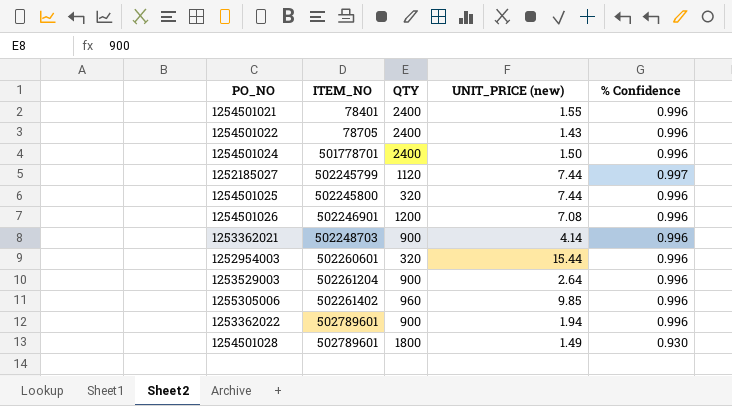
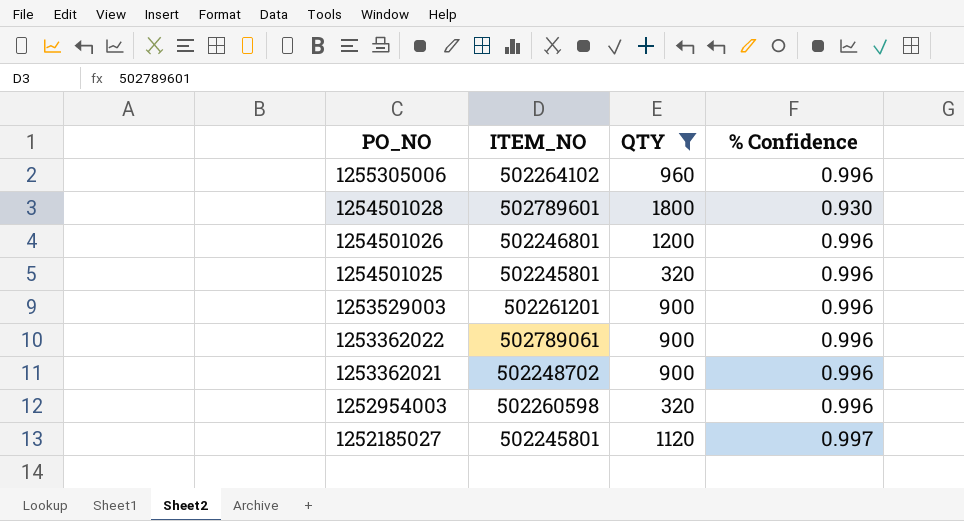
filter: none -> QTY != 2400
row order: ITEM_NO ascending -> PO_NO descending
column UNIT_PRICE (new) | position: 4 -> none
1255305006 | ITEM_NO: 502261402 -> 502264102
1254501026 | ITEM_NO: 502246901 -> 502246801
1254501025 | ITEM_NO: 502245800 -> 502245801
1253529003 | ITEM_NO: 502261204 -> 502261201
1253362022 | ITEM_NO: 502789601 -> 502789061
1253362021 | ITEM_NO: 502248703 -> 502248702
1252954003 | ITEM_NO: 502260601 -> 502260598
1252185027 | ITEM_NO: 502245799 -> 502245801

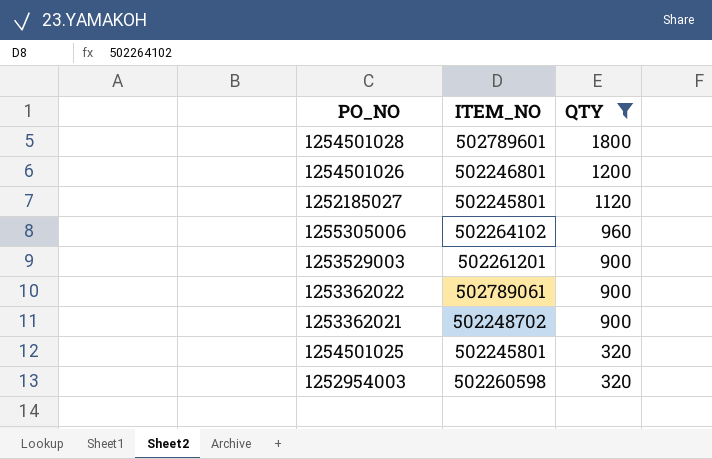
row order: PO_NO descending -> QTY descending
column % Confidence | position: 4 -> none

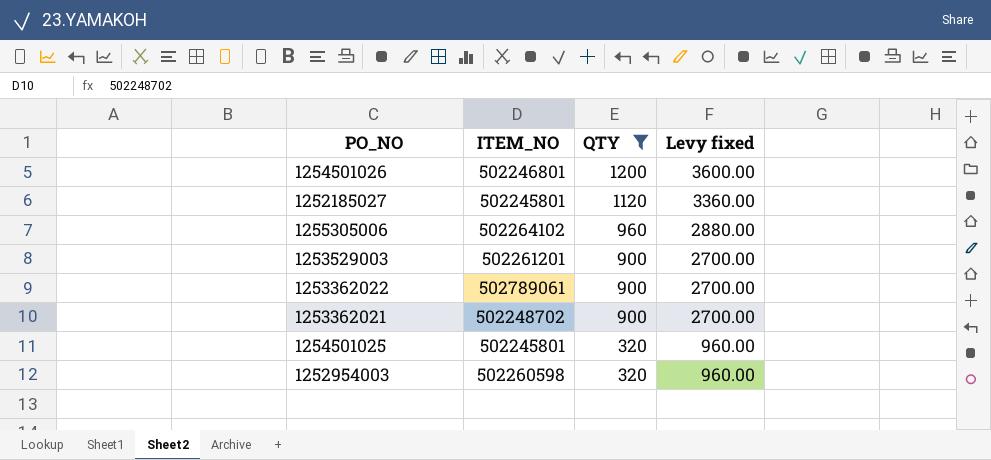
column Levy fixed | formula: none -> [QTY] * 3
row 1254501028: 502789601 | 1800 -> none

